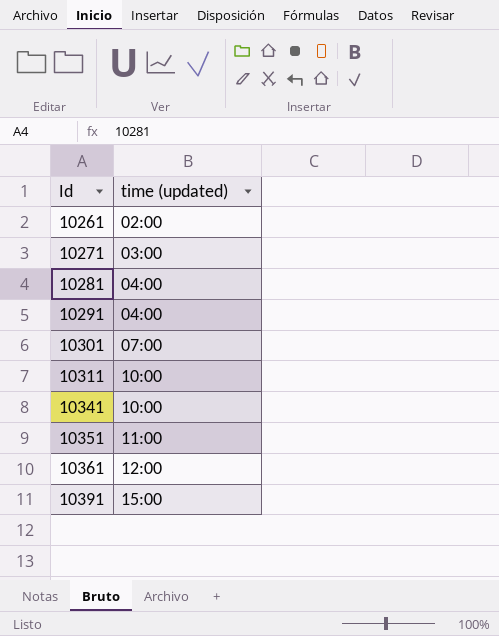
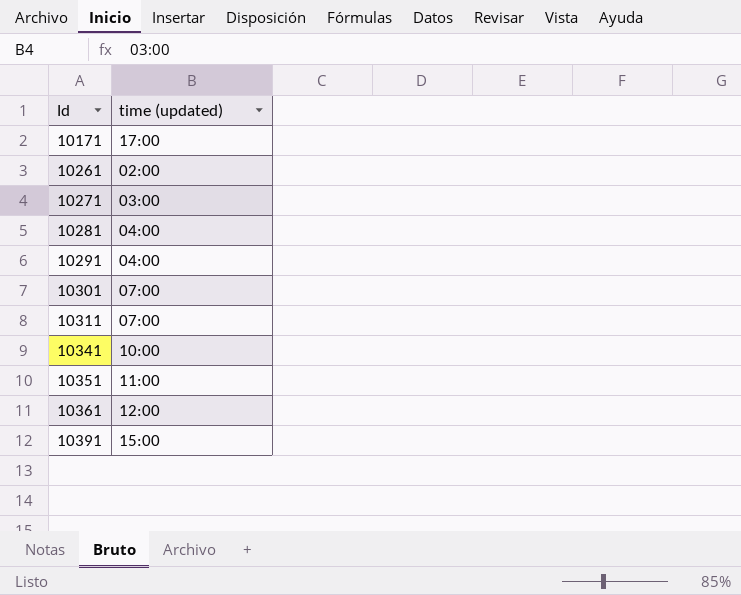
row 10171: none -> 17:00
10311 | time (updated): 10:00 -> 07:00

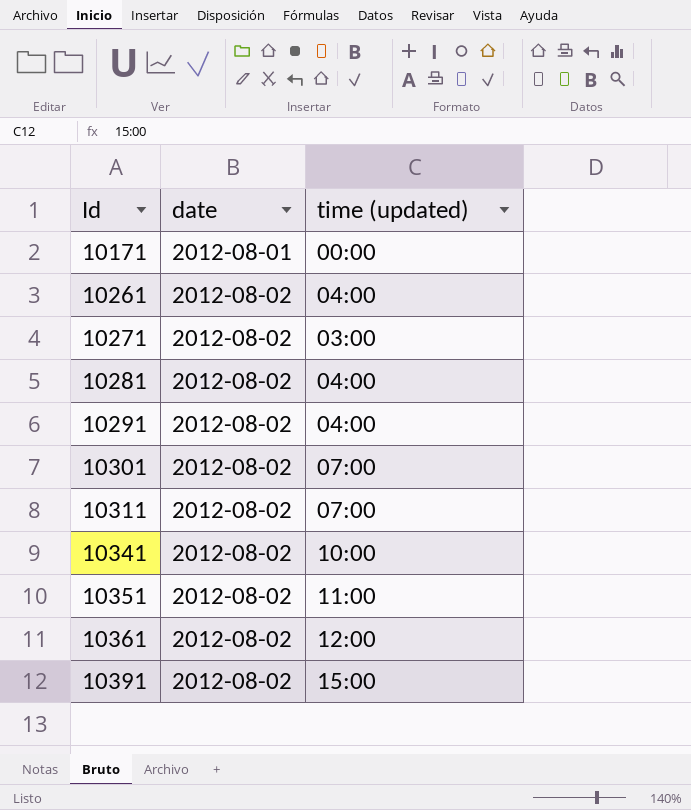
column date | position: none -> 2
10171 | time (updated): 17:00 -> 00:00
10261 | time (updated): 02:00 -> 04:00

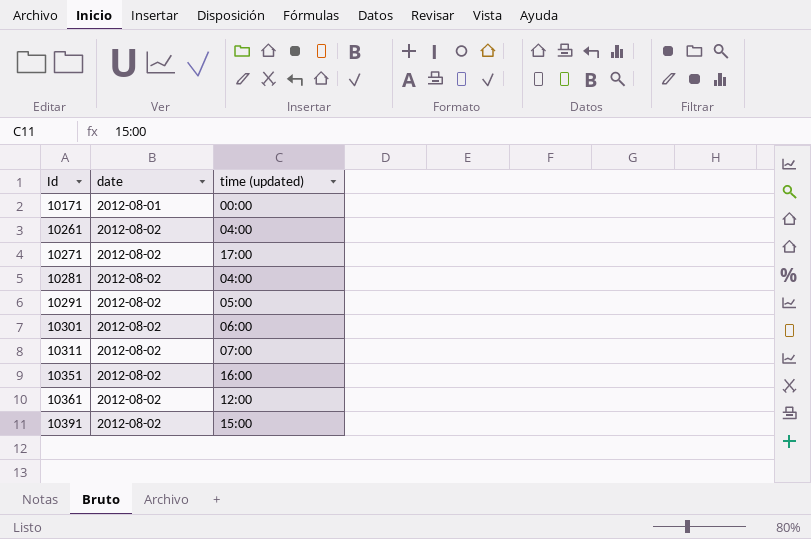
row 10341: 2012-08-02 | 10:00 -> none
10271 | time (updated): 03:00 -> 17:00
10291 | time (updated): 04:00 -> 05:00
10301 | time (updated): 07:00 -> 06:00
10351 | time (updated): 11:00 -> 16:00

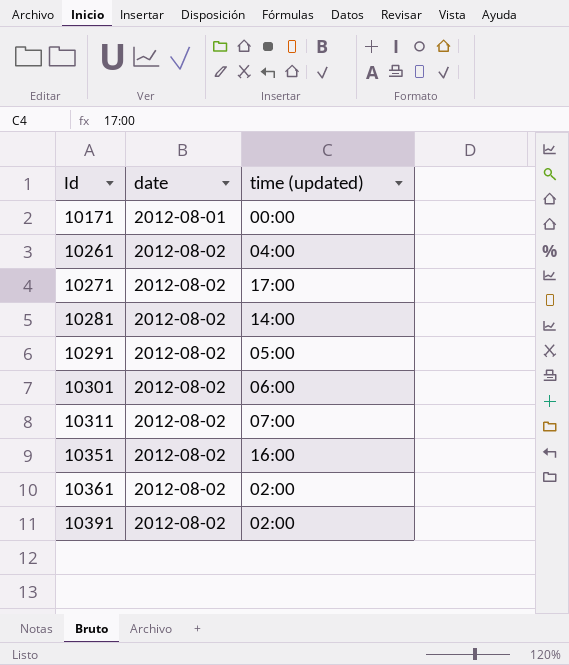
10281 | time (updated): 04:00 -> 14:00
10361 | time (updated): 12:00 -> 02:00
10391 | time (updated): 15:00 -> 02:00

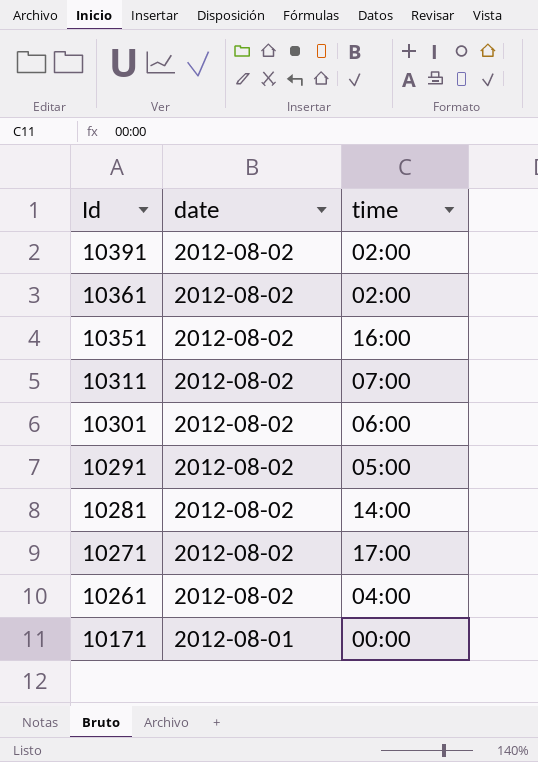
row order: Id ascending -> Id descending
column name: time (updated) -> time

